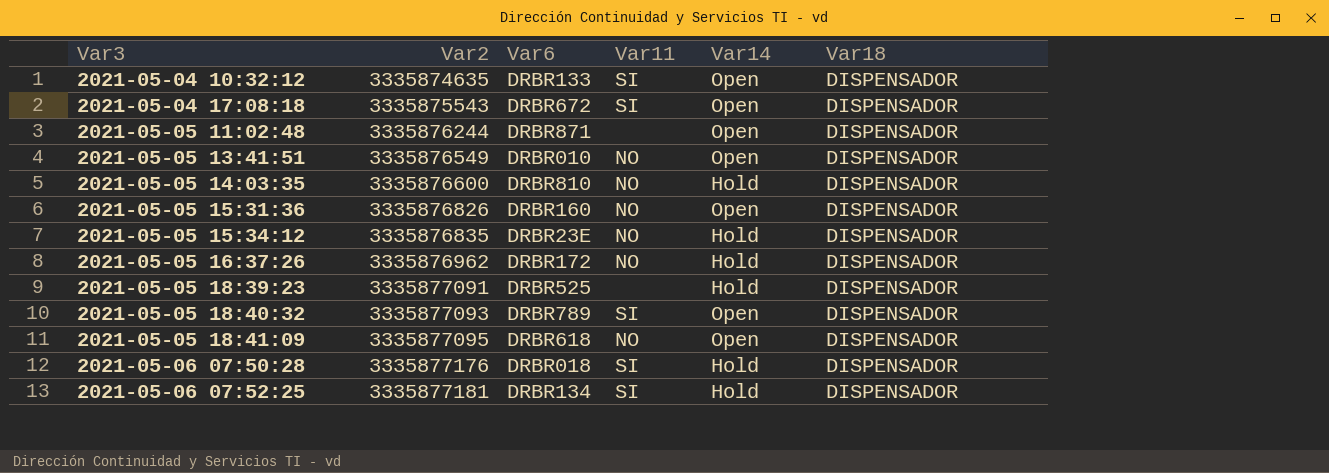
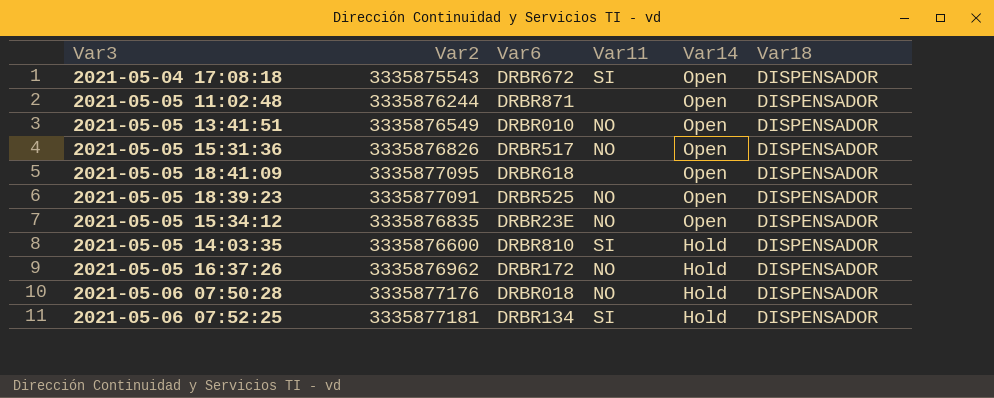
row order: Var3 ascending -> Var14 descending
row 2021-05-04 10:32:12: 3335874635 | DRBR133 | SI | Open | DISPENSADOR -> none
row 2021-05-05 18:40:32: 3335877093 | DRBR789 | SI | Open | DISPENSADOR -> none
2021-05-05 15:31:36 | Var6: DRBR160 -> DRBR517
2021-05-05 18:41:09 | Var11: NO -> none
2021-05-05 18:39:23 | Var11: none -> NO
2021-05-05 18:39:23 | Var14: Hold -> Open
2021-05-05 15:34:12 | Var14: Hold -> Open
2021-05-05 14:03:35 | Var11: NO -> SI
2021-05-06 07:50:28 | Var11: SI -> NO

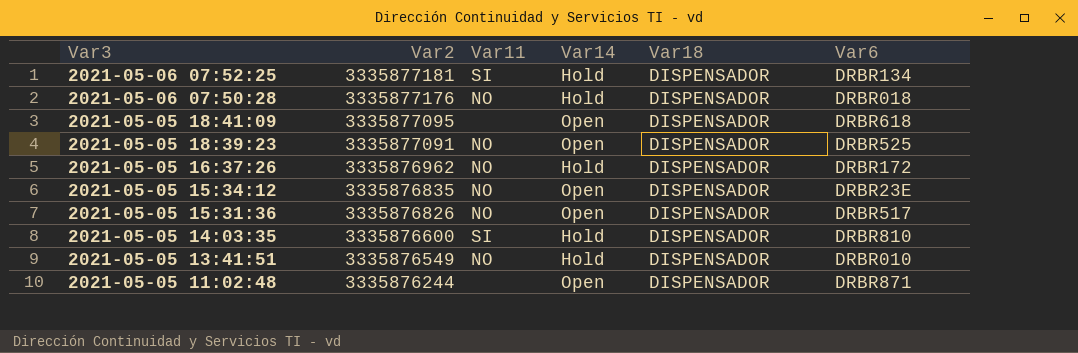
row order: Var14 descending -> Var3 descending
column Var6 | position: 3 -> 6
row 2021-05-04 17:08:18: 3335875543 | DRBR672 | SI | Open | DISPENSADOR -> none
2021-05-05 13:41:51 | Var14: Open -> Hold

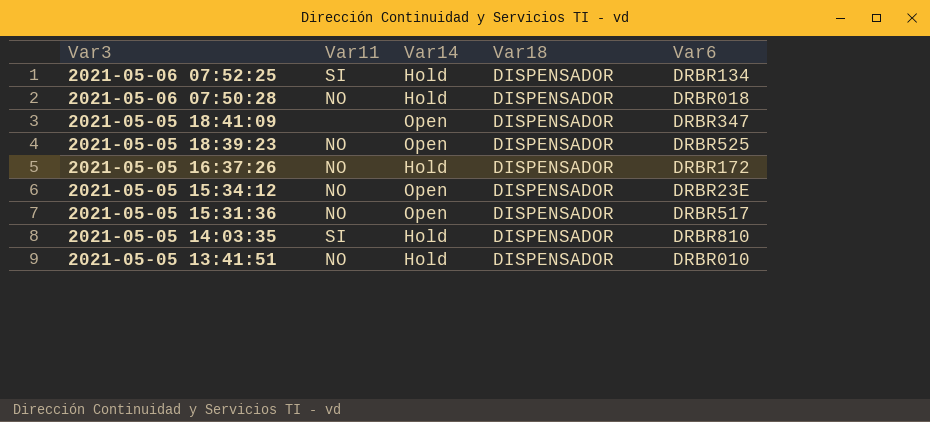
column Var2 | position: 2 -> none
row 2021-05-05 11:02:48: 3335876244 | none | Open | DISPENSADOR | DRBR871 -> none
2021-05-05 18:41:09 | Var6: DRBR618 -> DRBR347

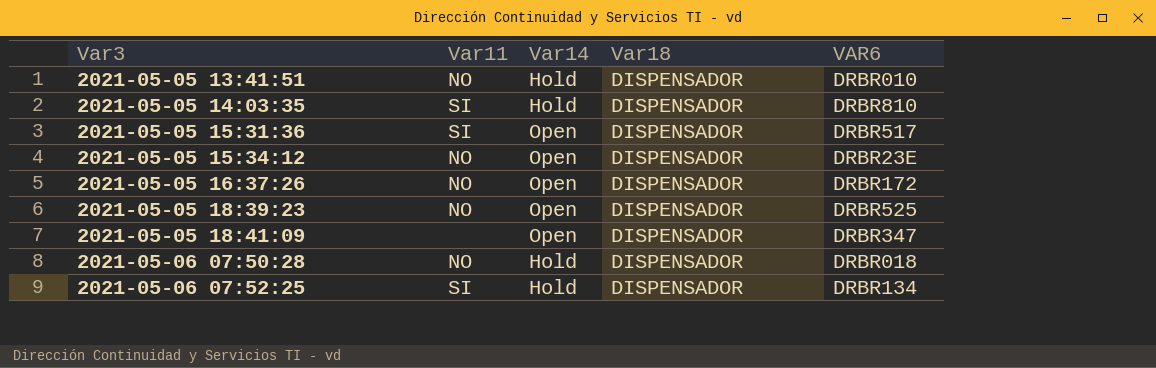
row order: Var3 descending -> Var3 ascending
column name: Var6 -> VAR6
2021-05-05 15:31:36 | Var11: NO -> SI
2021-05-05 16:37:26 | Var14: Hold -> Open

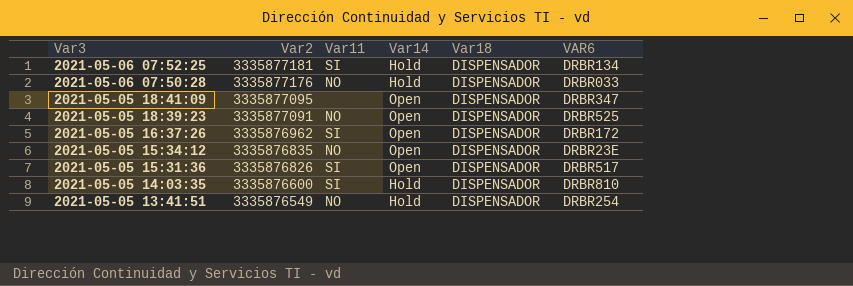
row order: Var3 ascending -> Var3 descending
column Var2 | position: none -> 2
2021-05-06 07:50:28 | VAR6: DRBR018 -> DRBR033
2021-05-05 16:37:26 | Var11: NO -> SI
2021-05-05 13:41:51 | VAR6: DRBR010 -> DRBR254

